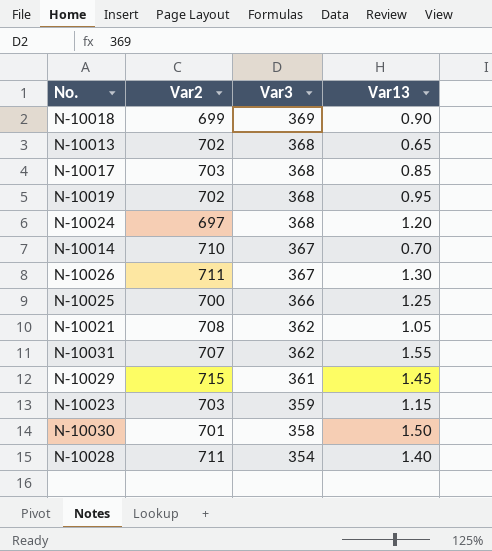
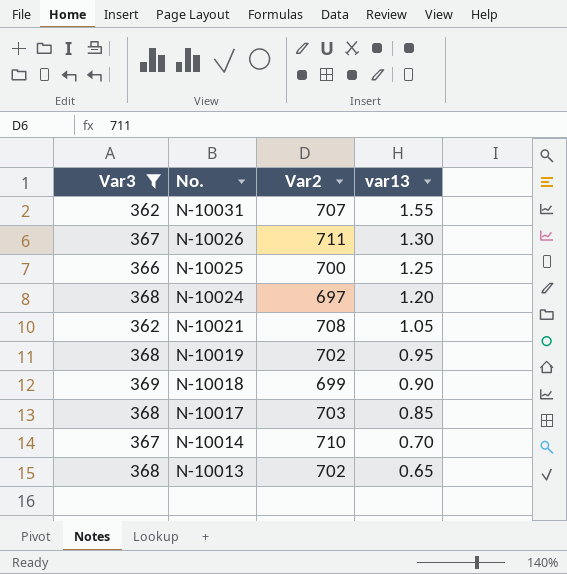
filter: none -> Var3 >= 362
row order: Var3 descending -> No. descending
column Var3 | position: 3 -> 1
column name: Var13 -> var13

